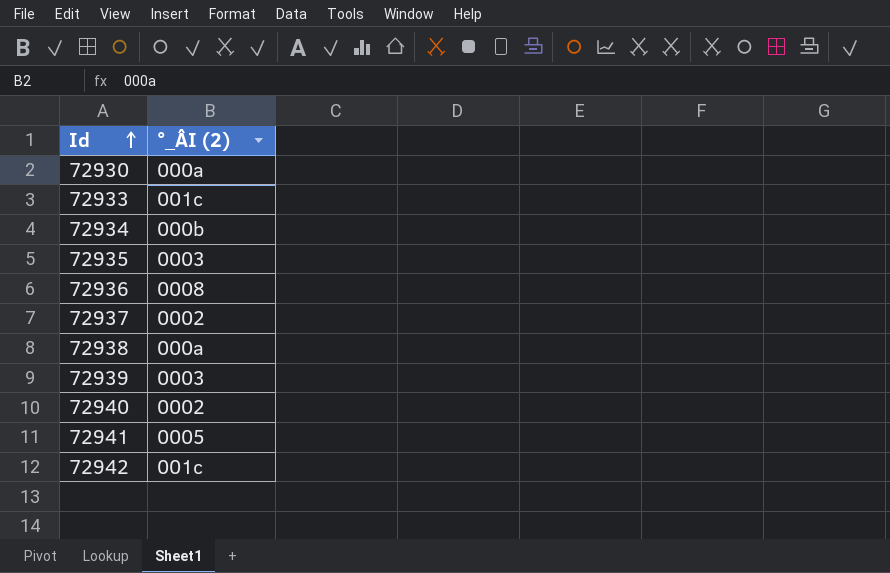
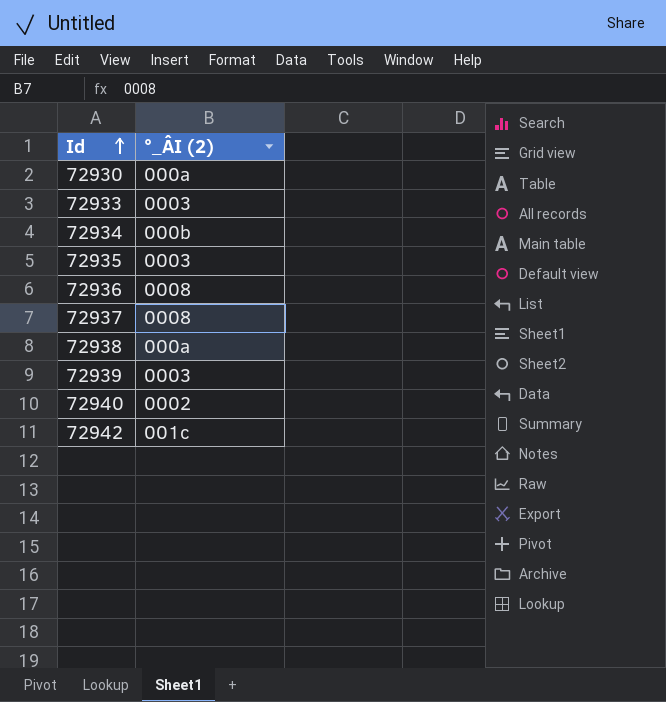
row 72941: 0005 -> none
72933 | °_ÂI (2): 001c -> 0003
72937 | °_ÂI (2): 0002 -> 0008

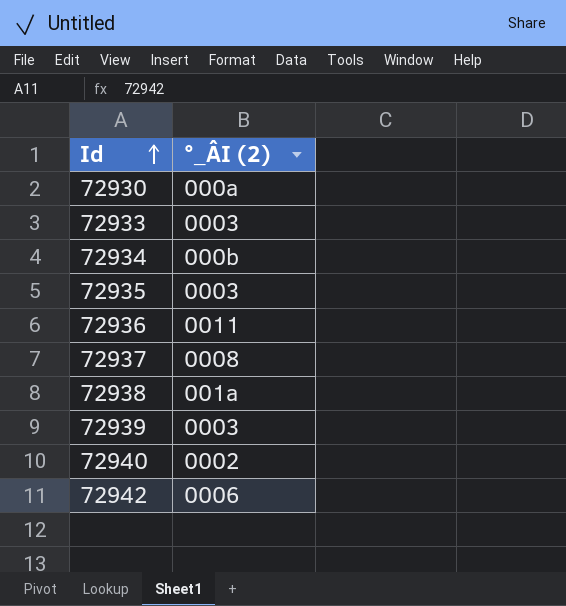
72936 | °_ÂI (2): 0008 -> 0011
72938 | °_ÂI (2): 000a -> 001a
72942 | °_ÂI (2): 001c -> 0006

